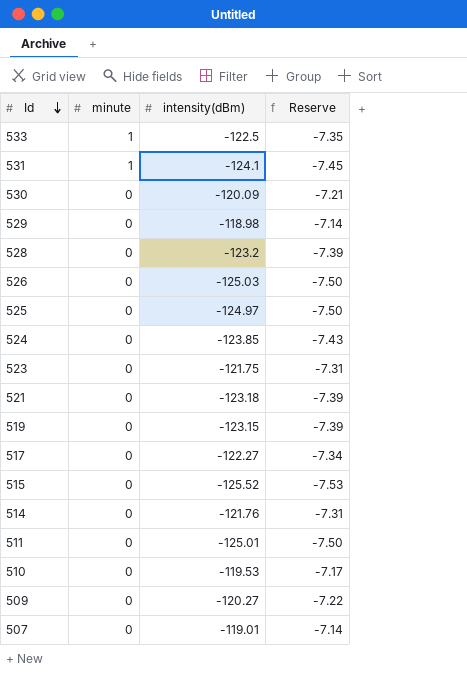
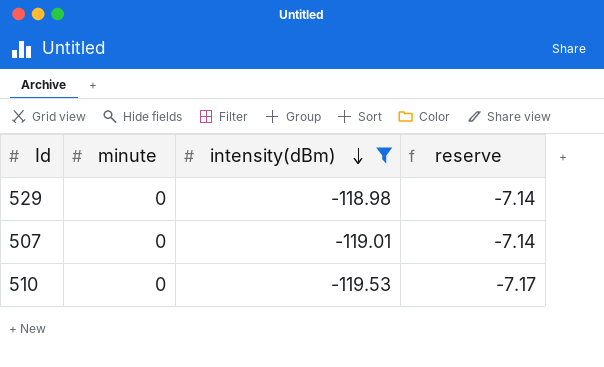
filter: none -> intensity(dBm) >= -119.53
row order: Id descending -> intensity(dBm) descending
column name: Reserve -> reserve

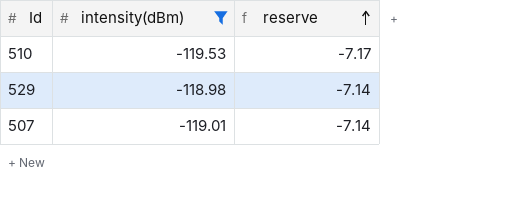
row order: intensity(dBm) descending -> reserve ascending
column minute | position: 2 -> none

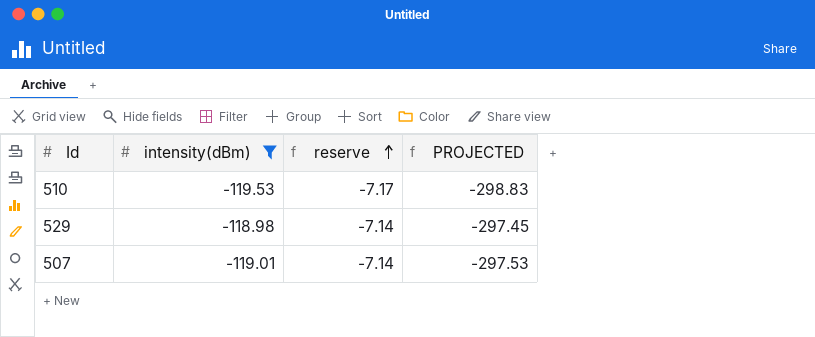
column PROJECTED | formula: none -> [intensity(dBm)] * 2.5

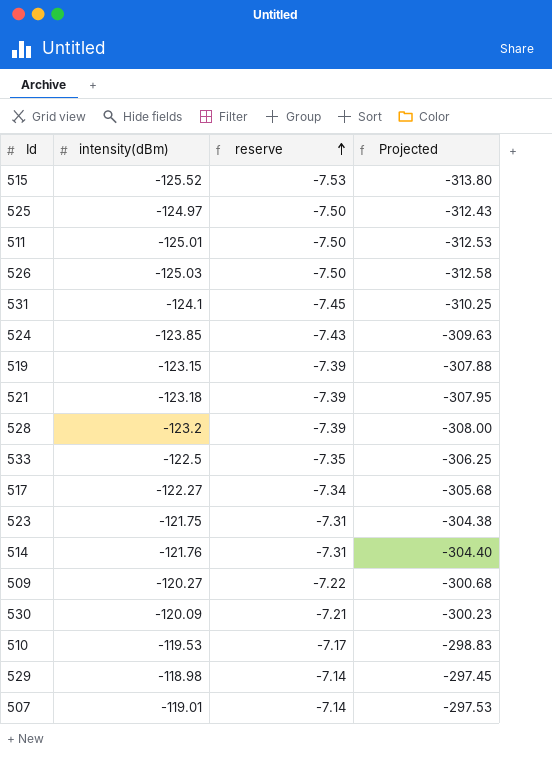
filter: intensity(dBm) >= -119.53 -> none
column name: PROJECTED -> Projected

